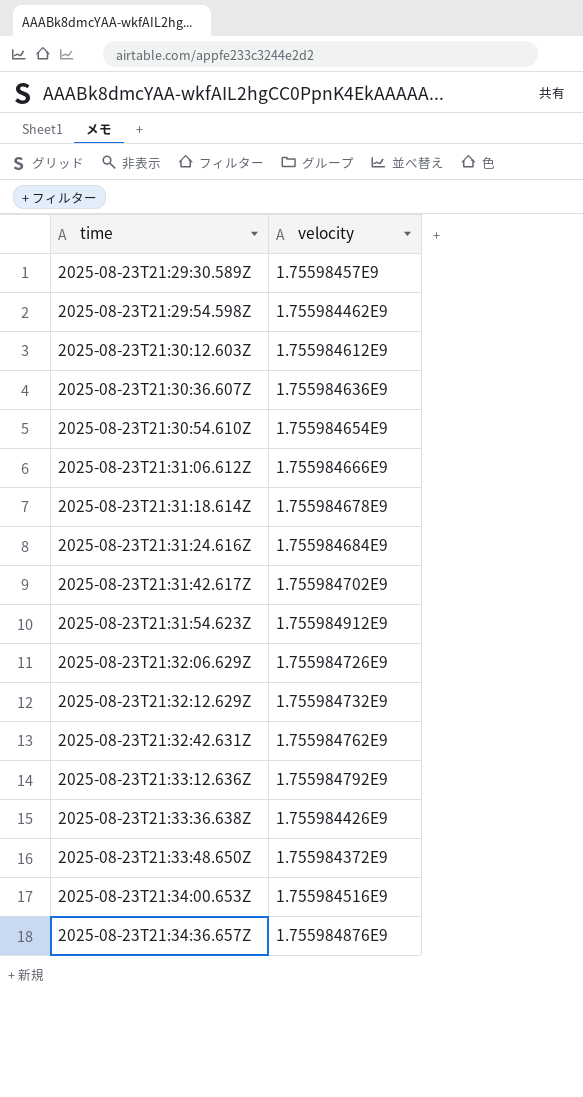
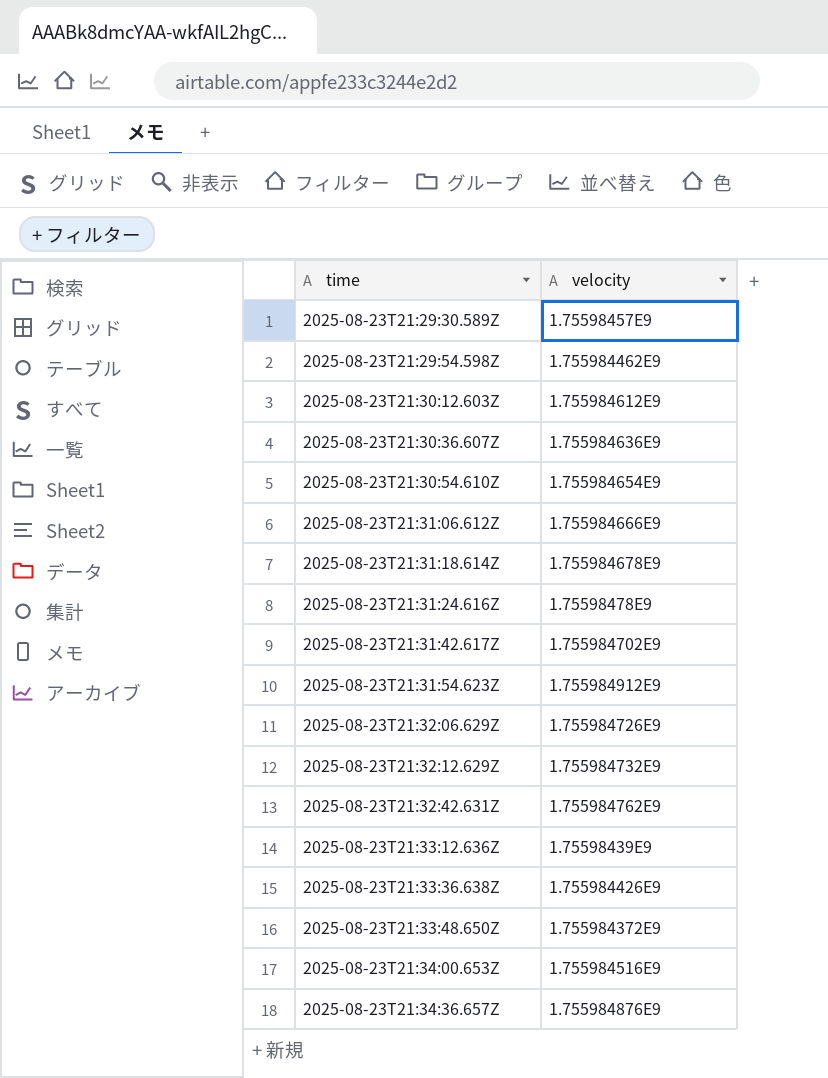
2025-08-23T21:31:24.616Z | velocity: 1.755984684E9 -> 1.75598478E9
2025-08-23T21:33:12.636Z | velocity: 1.755984792E9 -> 1.75598439E9

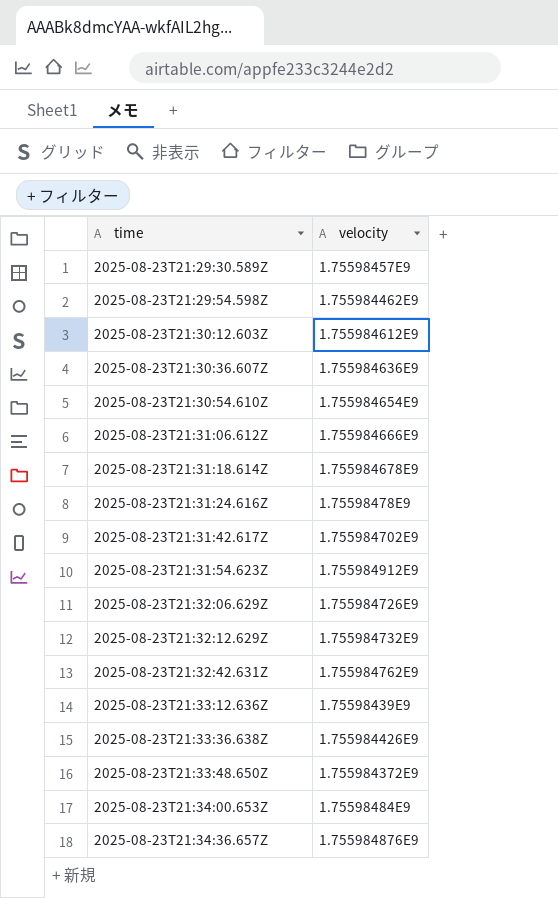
2025-08-23T21:34:00.653Z | velocity: 1.755984516E9 -> 1.75598484E9

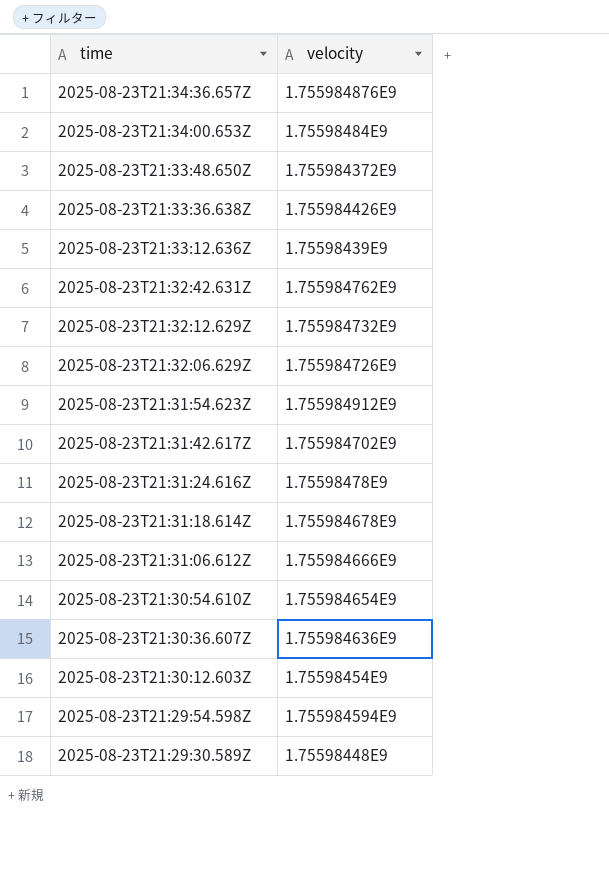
row order: time ascending -> time descending
2025-08-23T21:30:12.603Z | velocity: 1.755984612E9 -> 1.75598454E9
2025-08-23T21:29:54.598Z | velocity: 1.755984462E9 -> 1.755984594E9
2025-08-23T21:29:30.589Z | velocity: 1.75598457E9 -> 1.75598448E9

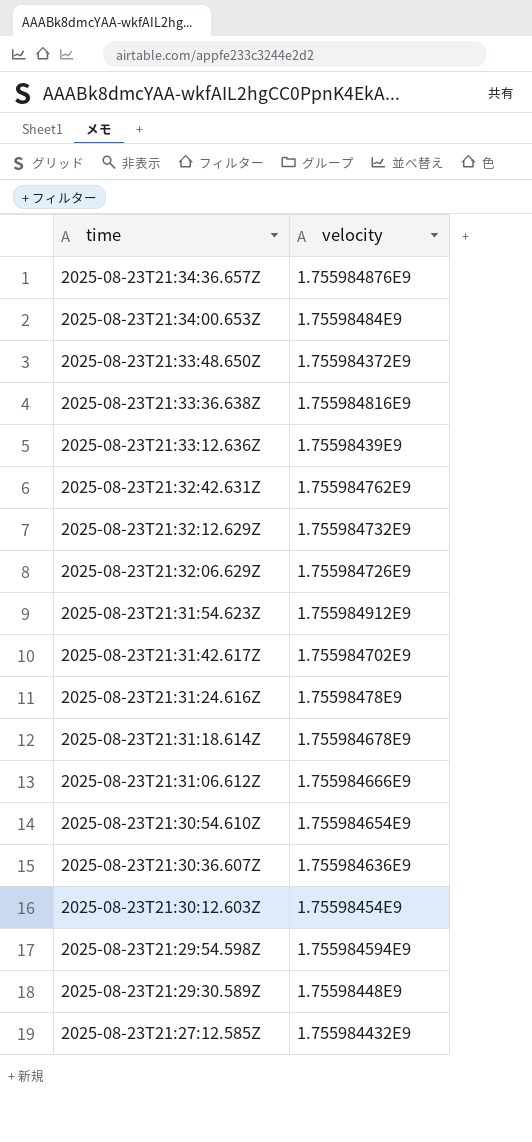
2025-08-23T21:33:36.638Z | velocity: 1.755984426E9 -> 1.755984816E9
row 2025-08-23T21:27:12.585Z: none -> 1.755984432E9

